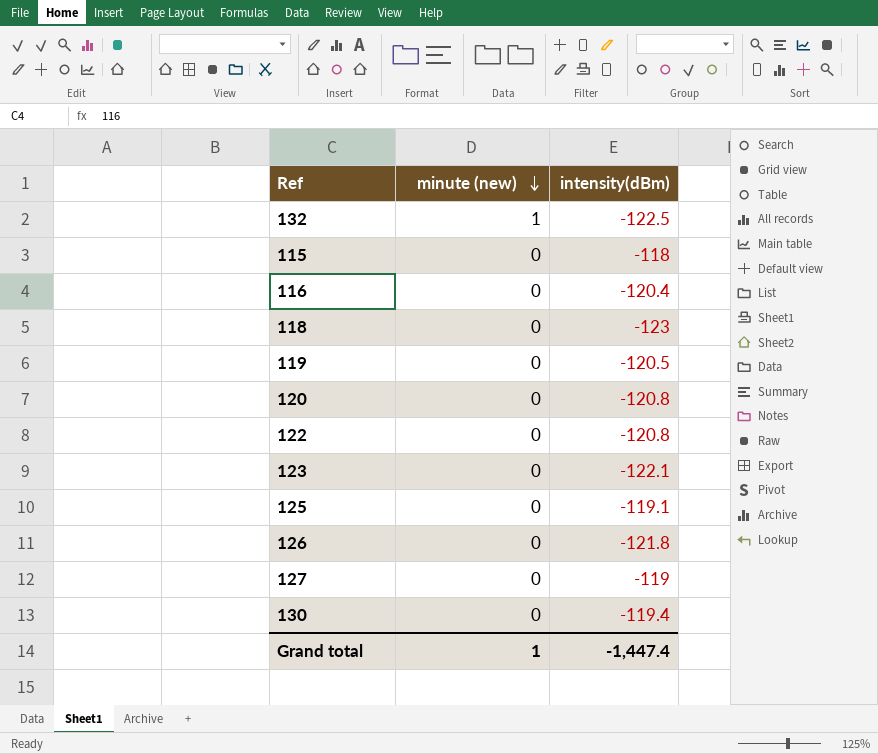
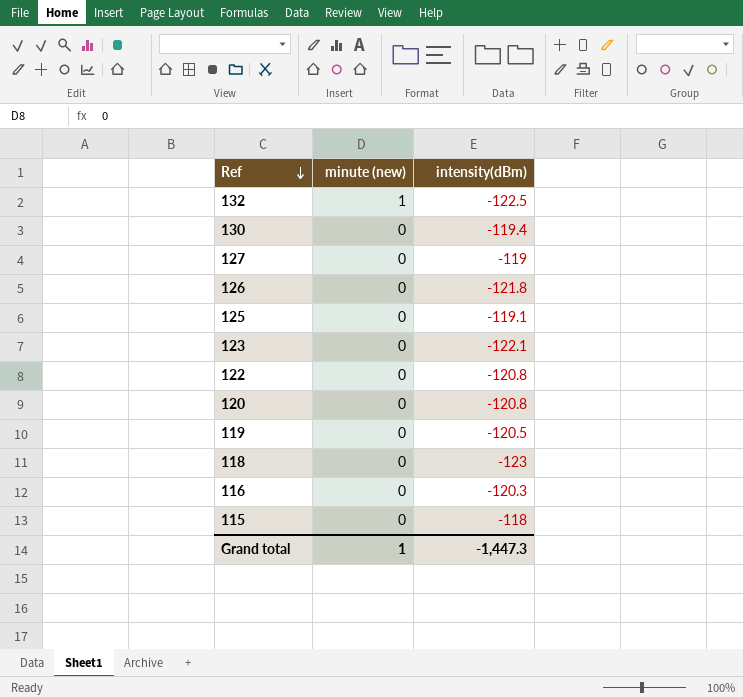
row order: minute (new) descending -> Ref descending
116 | intensity(dBm): -120.4 -> -120.3
Grand total | intensity(dBm): -1,447.4 -> -1,447.3

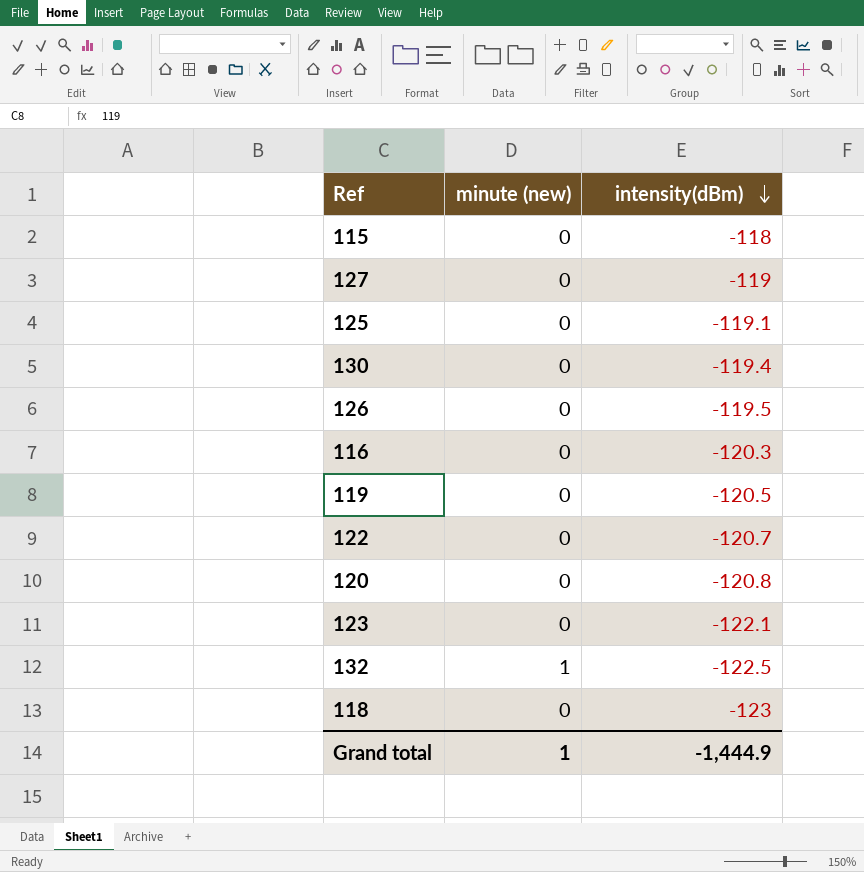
row order: Ref descending -> intensity(dBm) descending
126 | intensity(dBm): -121.8 -> -119.5
122 | intensity(dBm): -120.8 -> -120.7
Grand total | intensity(dBm): -1,447.3 -> -1,444.9

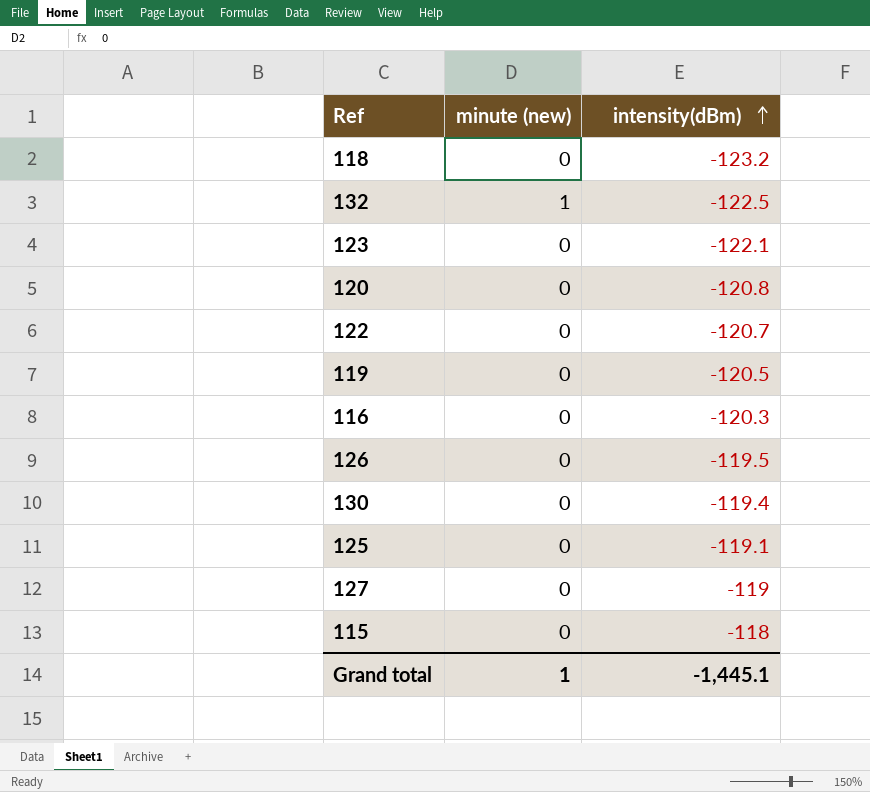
row order: intensity(dBm) descending -> intensity(dBm) ascending
118 | intensity(dBm): -123 -> -123.2
Grand total | intensity(dBm): -1,444.9 -> -1,445.1

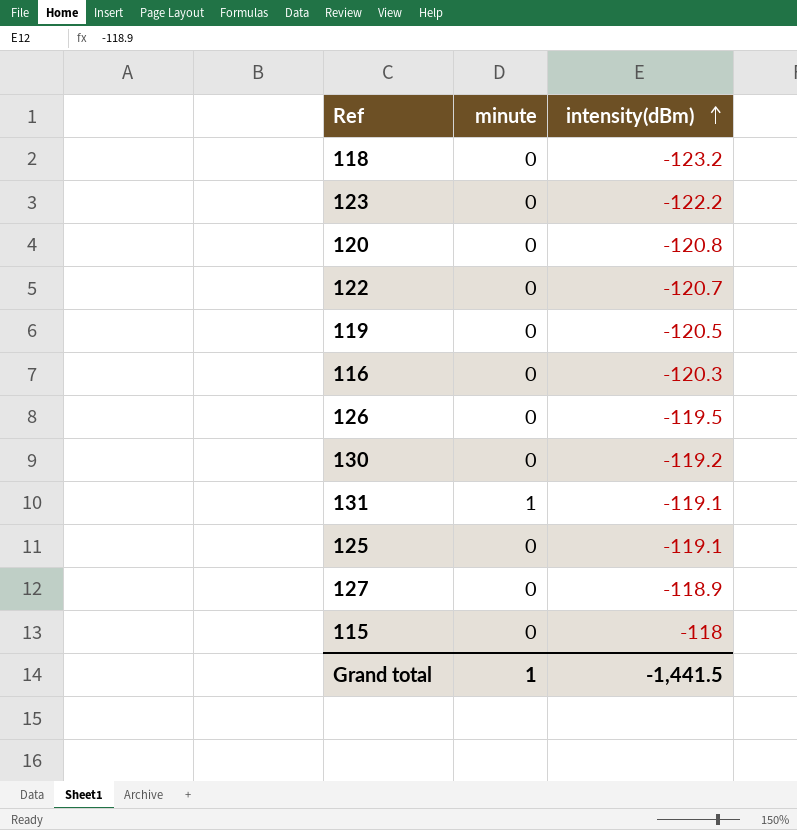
column name: minute (new) -> minute
row 132: 1 | -122.5 -> none
123 | intensity(dBm): -122.1 -> -122.2
130 | intensity(dBm): -119.4 -> -119.2
row 131: none -> 1 | -119.1
127 | intensity(dBm): -119 -> -118.9
Grand total | intensity(dBm): -1,445.1 -> -1,441.5

